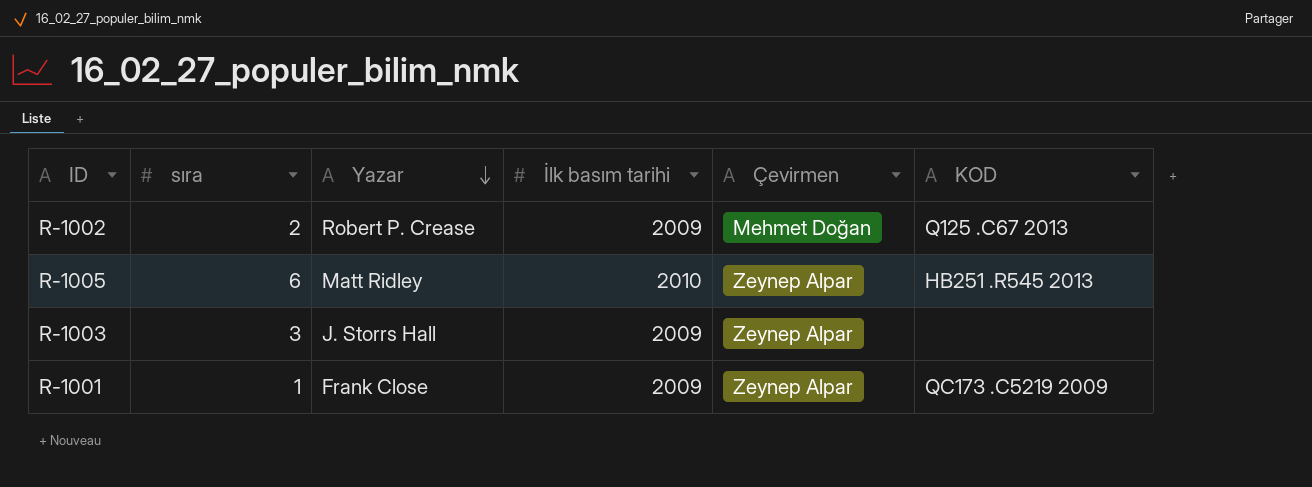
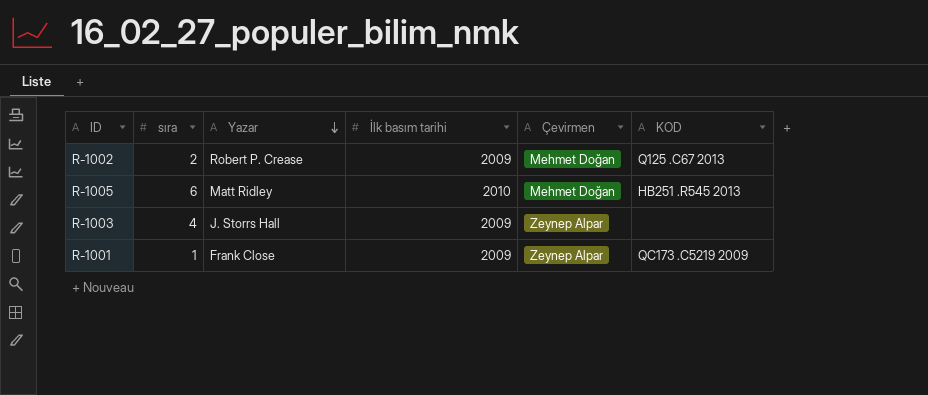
R-1005 | Çevirmen: Zeynep Alpar -> Mehmet Doğan
R-1003 | sıra: 3 -> 4

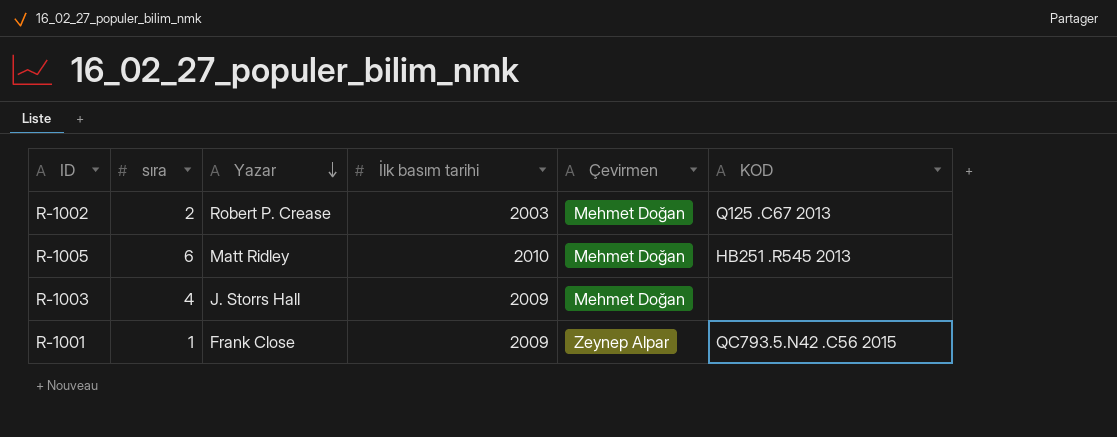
R-1002 | İlk basım tarihi: 2009 -> 2003
R-1003 | Çevirmen: Zeynep Alpar -> Mehmet Doğan
R-1001 | KOD: QC173 .C5219 2009 -> QC793.5.N42 .C56 2015

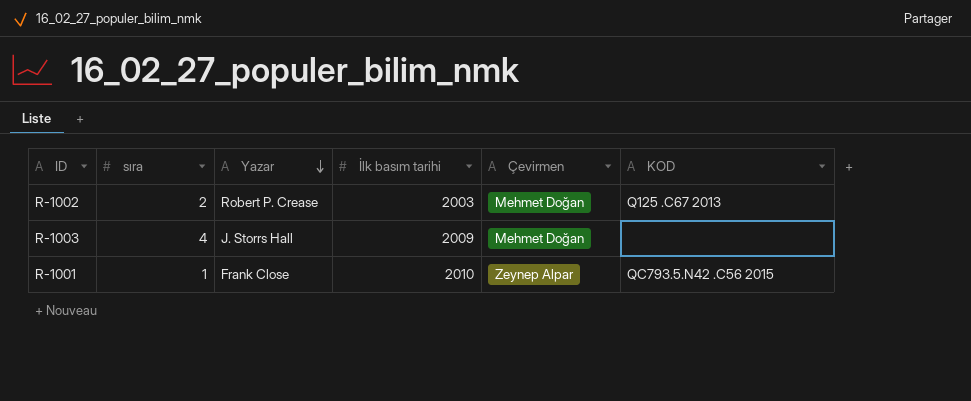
row R-1005: 6 | Matt Ridley | 2010 | Mehmet Doğan | HB251 .R545 2013 -> none
R-1001 | İlk basım tarihi: 2009 -> 2010

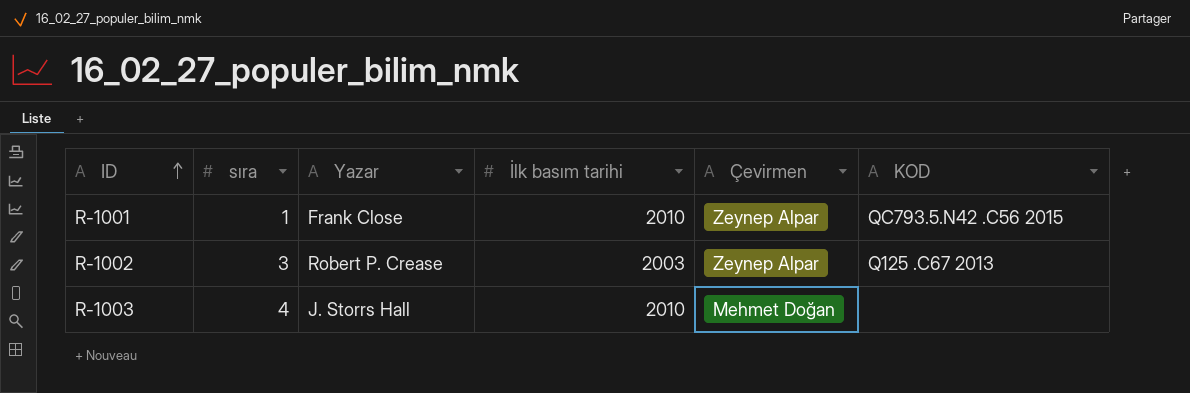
row order: Yazar descending -> ID ascending
R-1002 | sıra: 2 -> 3
R-1002 | Çevirmen: Mehmet Doğan -> Zeynep Alpar
R-1003 | İlk basım tarihi: 2009 -> 2010

